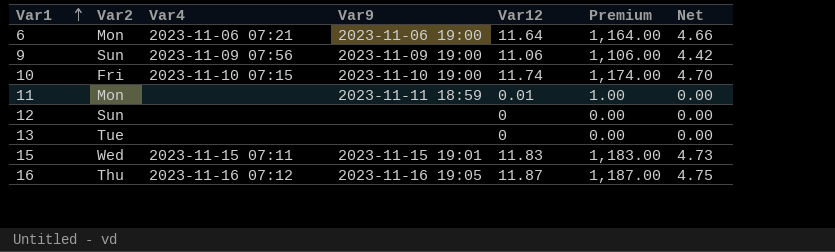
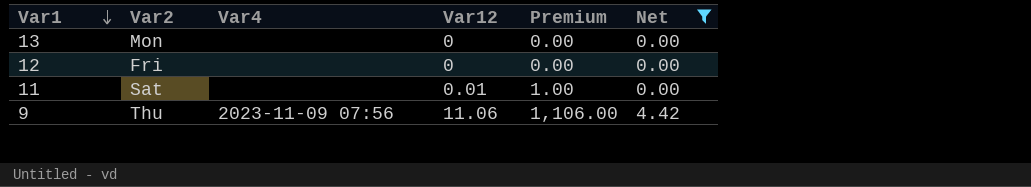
filter: none -> Net <= 4.42
row order: Var1 ascending -> Var1 descending
column Var9 | position: 4 -> none
13 | Var2: Tue -> Mon
12 | Var2: Sun -> Fri
11 | Var2: Mon -> Sat
9 | Var2: Sun -> Thu

